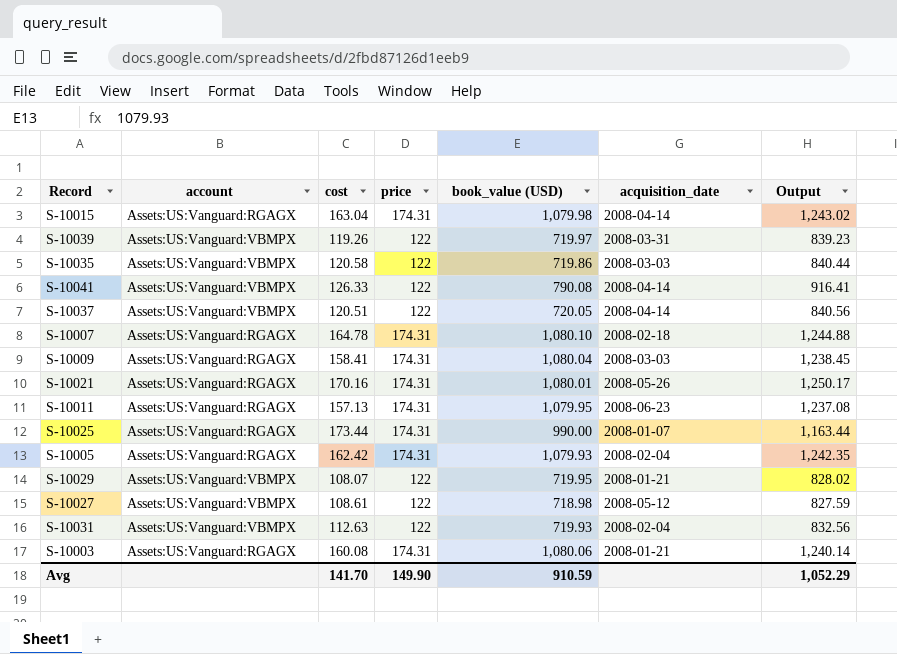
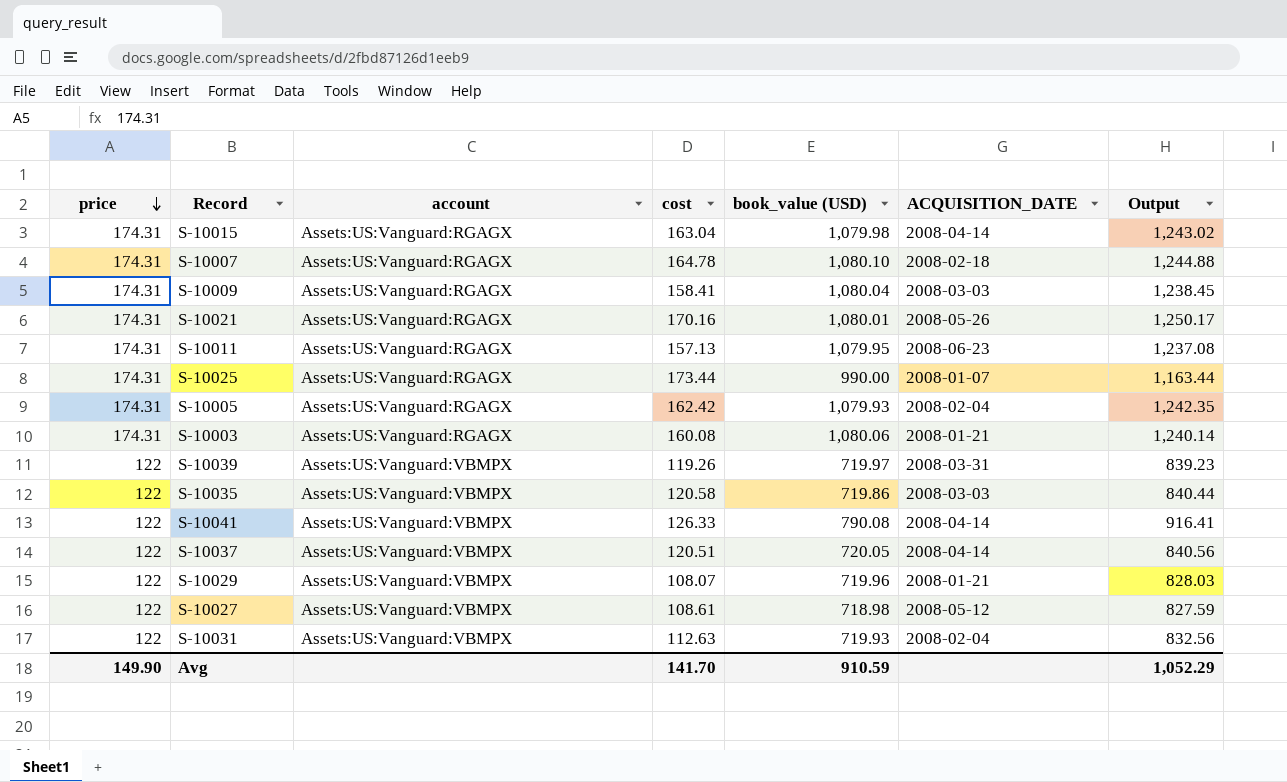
row order: none -> price descending
column price | position: 4 -> 1
column name: acquisition_date -> ACQUISITION_DATE
S-10029 | book_value (USD): 719.95 -> 719.96
S-10029 | Output: 828.02 -> 828.03

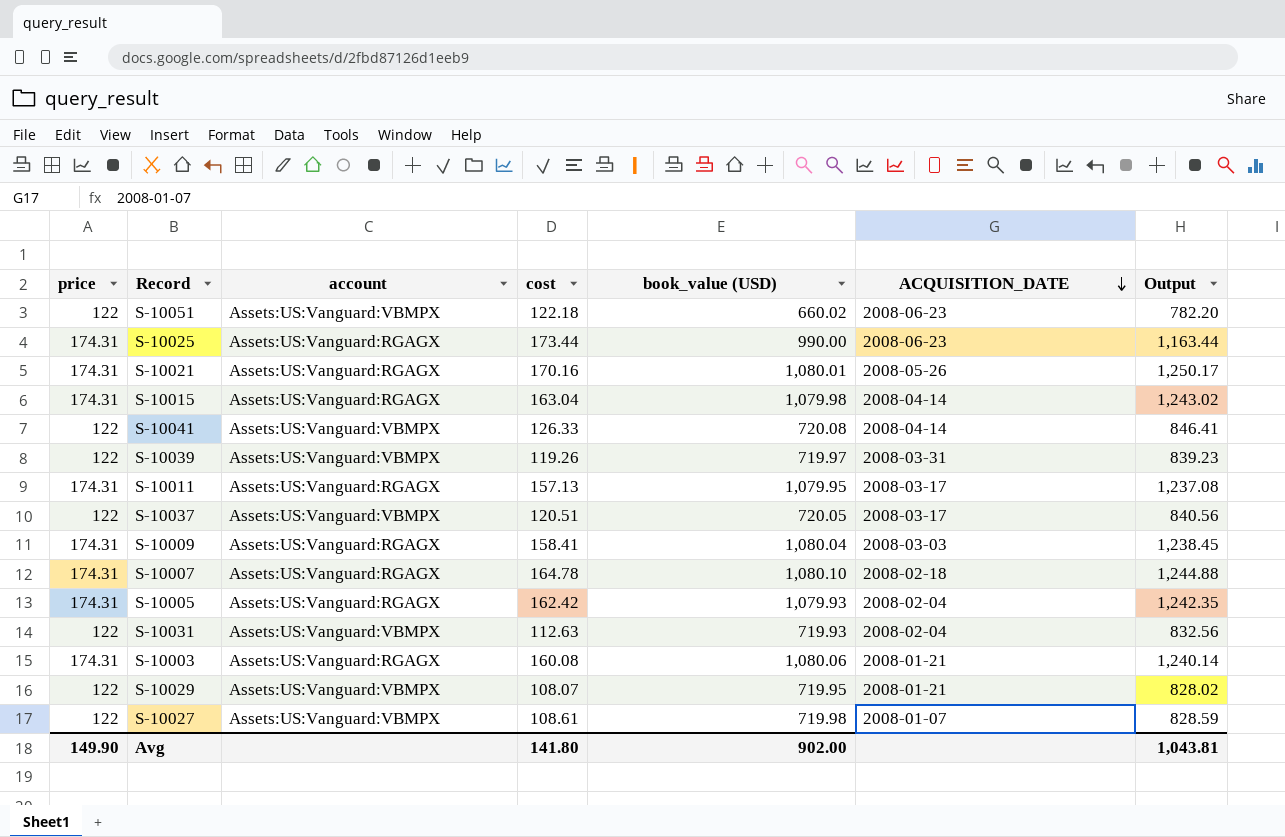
row order: price descending -> ACQUISITION_DATE descending
row S-10035: 122 | Assets:US:Vanguard:VBMPX | 120.58 | 719.86 | 2008-03-03 | 840.44 -> none
row S-10051: none -> 122 | Assets:US:Vanguard:VBMPX | 122.18 | 660.02 | 2008-06-23 | 782.20
S-10025 | ACQUISITION_DATE: 2008-01-07 -> 2008-06-23
S-10041 | book_value (USD): 790.08 -> 720.08
S-10041 | Output: 916.41 -> 846.41
S-10011 | ACQUISITION_DATE: 2008-06-23 -> 2008-03-17
S-10037 | ACQUISITION_DATE: 2008-04-14 -> 2008-03-17
S-10029 | book_value (USD): 719.96 -> 719.95
S-10029 | Output: 828.03 -> 828.02
S-10027 | book_value (USD): 718.98 -> 719.98
S-10027 | ACQUISITION_DATE: 2008-05-12 -> 2008-01-07
S-10027 | Output: 827.59 -> 828.59
Avg | cost: 141.70 -> 141.80
Avg | book_value (USD): 910.59 -> 902.00
Avg | Output: 1,052.29 -> 1,043.81

